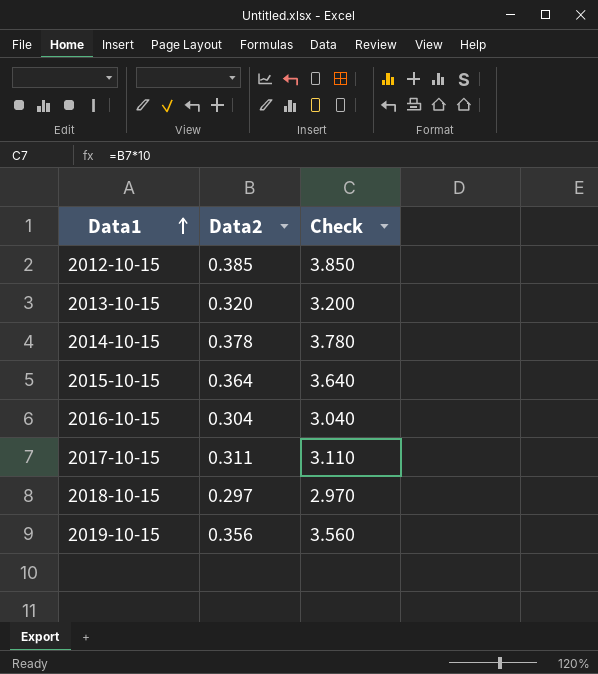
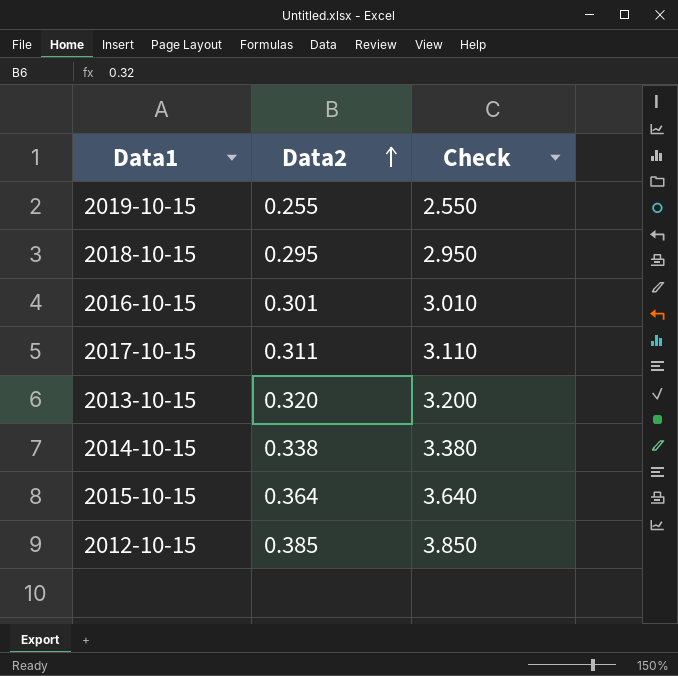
row order: Data1 ascending -> Data2 ascending
2019-10-15 | Data2: 0.356 -> 0.255
2019-10-15 | Check: 3.560 -> 2.550
2018-10-15 | Data2: 0.297 -> 0.295
2018-10-15 | Check: 2.970 -> 2.950
2016-10-15 | Data2: 0.304 -> 0.301
2016-10-15 | Check: 3.040 -> 3.010
2014-10-15 | Data2: 0.378 -> 0.338
2014-10-15 | Check: 3.780 -> 3.380

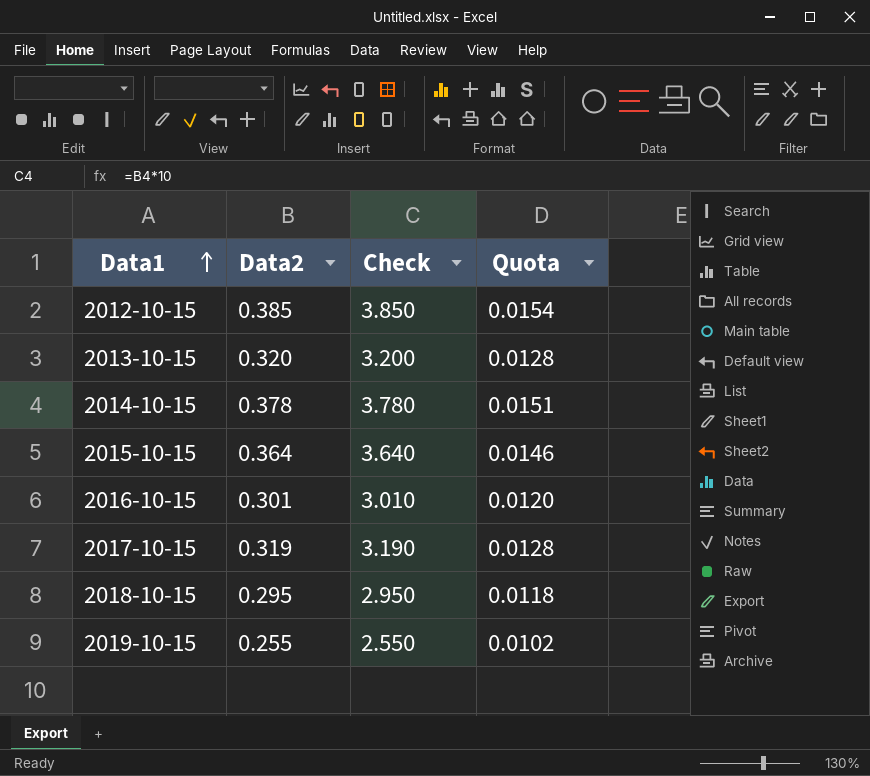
row order: Data2 ascending -> Data1 ascending
column Quota | formula: none -> [Data2] * 0.04
2014-10-15 | Data2: 0.338 -> 0.378
2014-10-15 | Check: 3.380 -> 3.780
2017-10-15 | Data2: 0.311 -> 0.319
2017-10-15 | Check: 3.110 -> 3.190

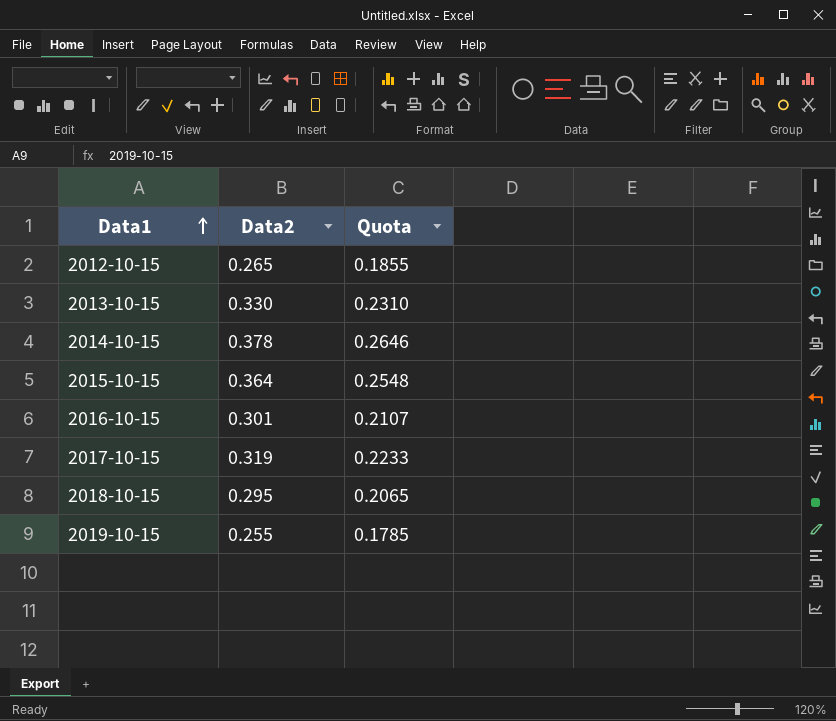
column Check | formula: [Data2] * 10 -> none
column Quota | formula: [Data2] * 0.04 -> [Data2] * 0.7
2012-10-15 | Data2: 0.385 -> 0.265
2013-10-15 | Data2: 0.320 -> 0.330

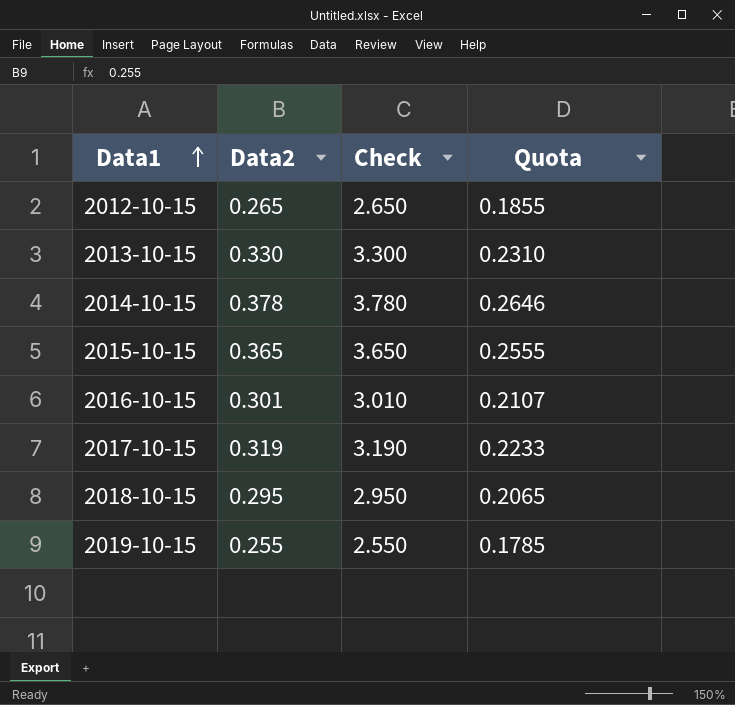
column Check | formula: none -> [Data2] * 10
2015-10-15 | Data2: 0.364 -> 0.365
2015-10-15 | Quota: 0.2548 -> 0.2555

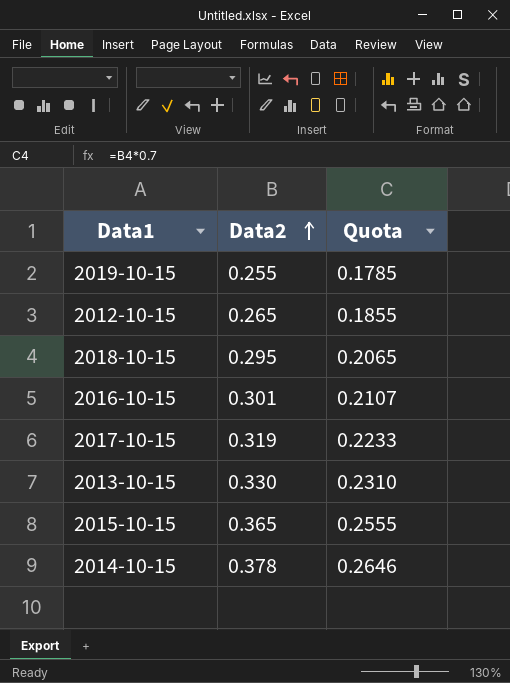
row order: Data1 ascending -> Data2 ascending
column Check | formula: [Data2] * 10 -> none

